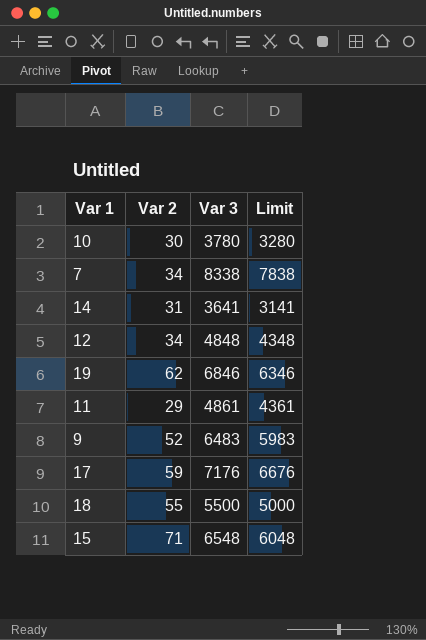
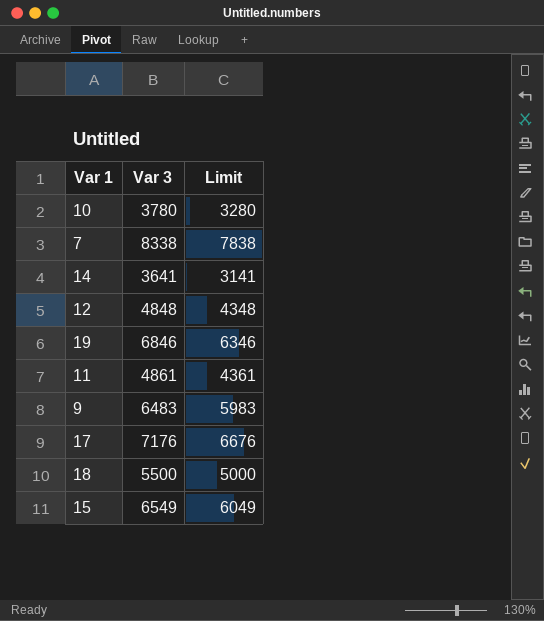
column Var 2 | position: 2 -> none
15 | Var 3: 6548 -> 6549
15 | Limit: 6048 -> 6049

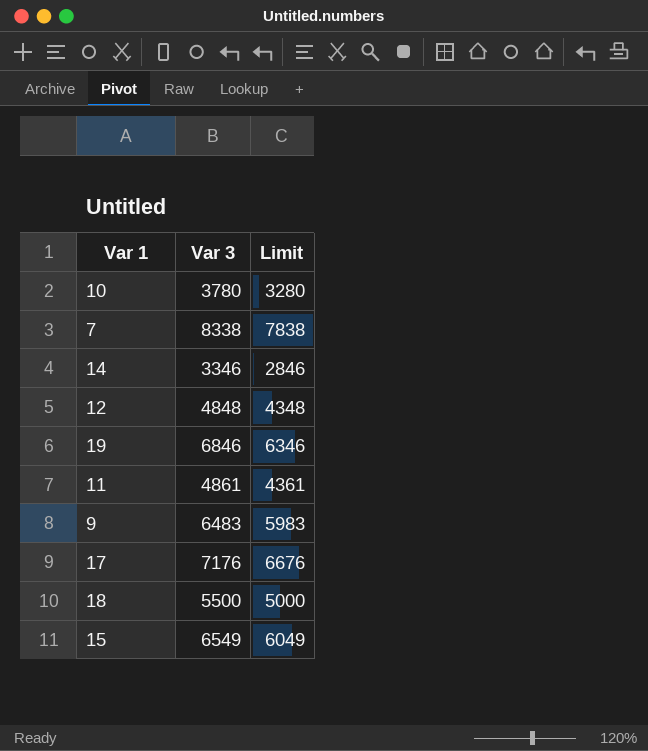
14 | Var 3: 3641 -> 3346
14 | Limit: 3141 -> 2846

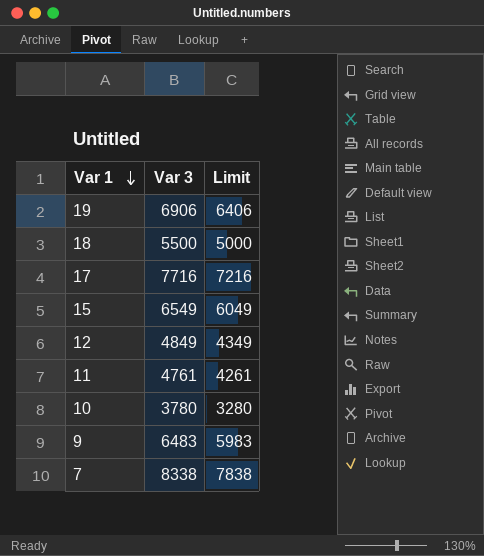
row order: none -> Var 1 descending
row 14: 3346 | 2846 -> none
19 | Var 3: 6846 -> 6906
19 | Limit: 6346 -> 6406
17 | Var 3: 7176 -> 7716
17 | Limit: 6676 -> 7216
12 | Var 3: 4848 -> 4849
12 | Limit: 4348 -> 4349
11 | Var 3: 4861 -> 4761
11 | Limit: 4361 -> 4261

